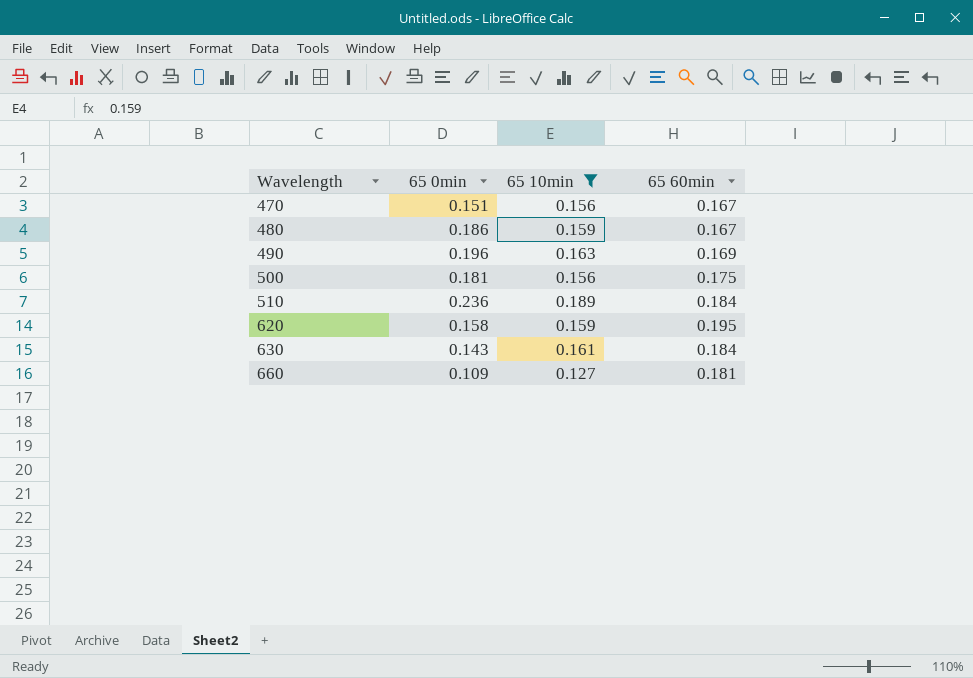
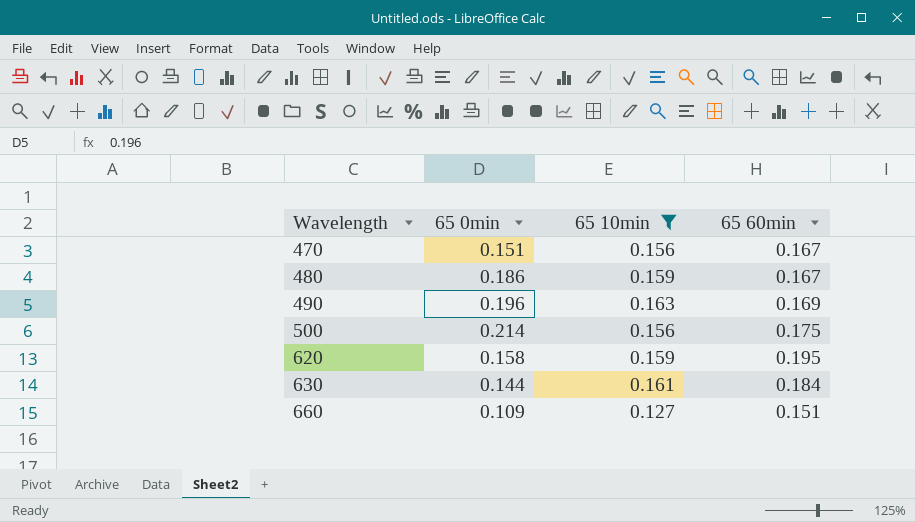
row 510: 0.236 | 0.189 | 0.184 -> none
500 | 65 0min: 0.181 -> 0.214
630 | 65 0min: 0.143 -> 0.144
660 | 65 60min: 0.181 -> 0.151

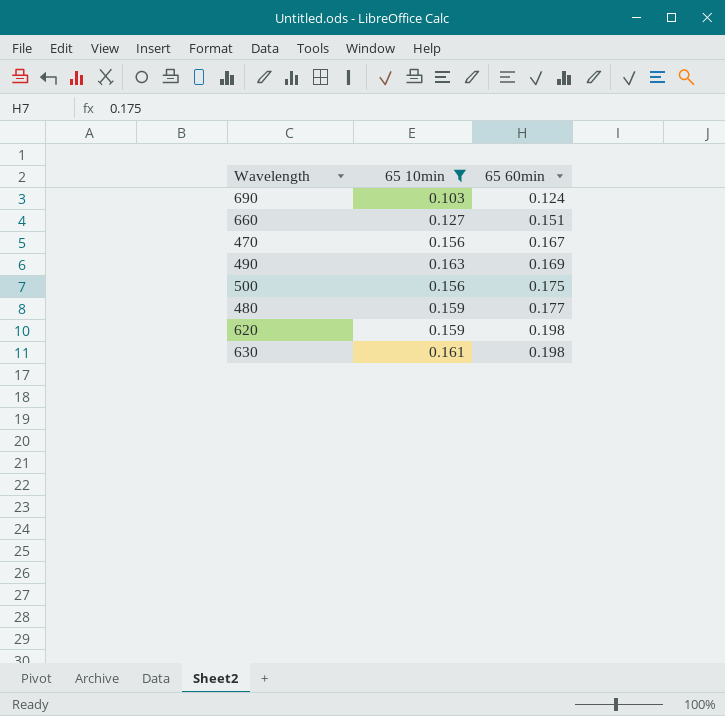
row order: Wavelength ascending -> 65 60min ascending
column 65 0min | position: 2 -> none
row 690: none -> 0.103 | 0.124
480 | 65 60min: 0.167 -> 0.177
620 | 65 60min: 0.195 -> 0.198
630 | 65 60min: 0.184 -> 0.198

